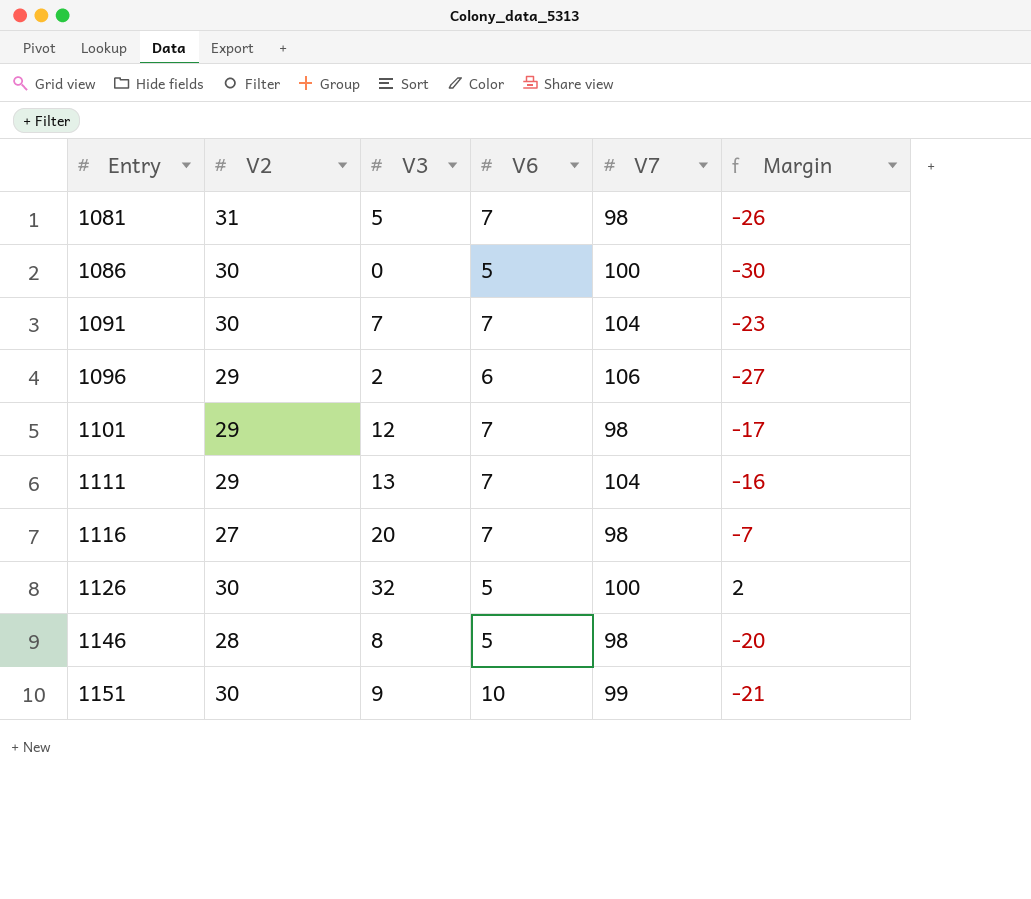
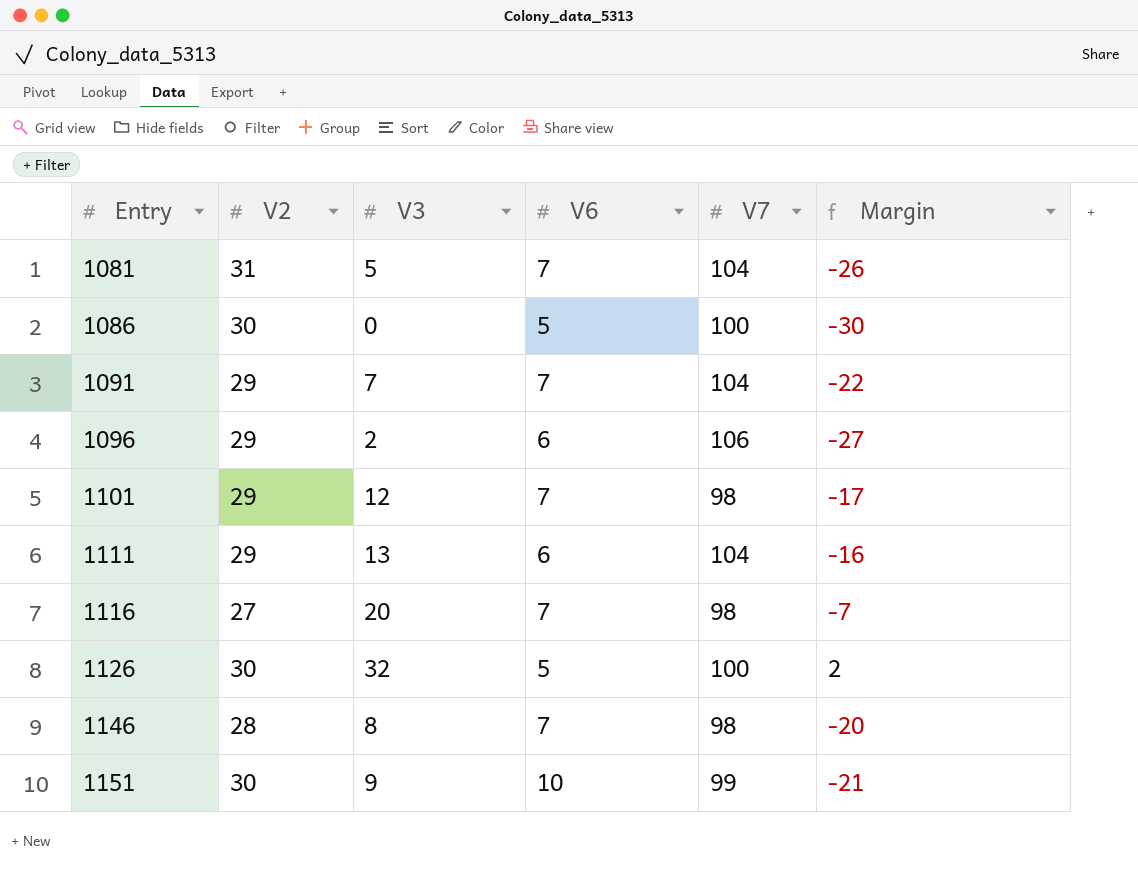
1081 | V7: 98 -> 104
1091 | V2: 30 -> 29
1091 | Margin: -23 -> -22
1111 | V6: 7 -> 6
1146 | V6: 5 -> 7

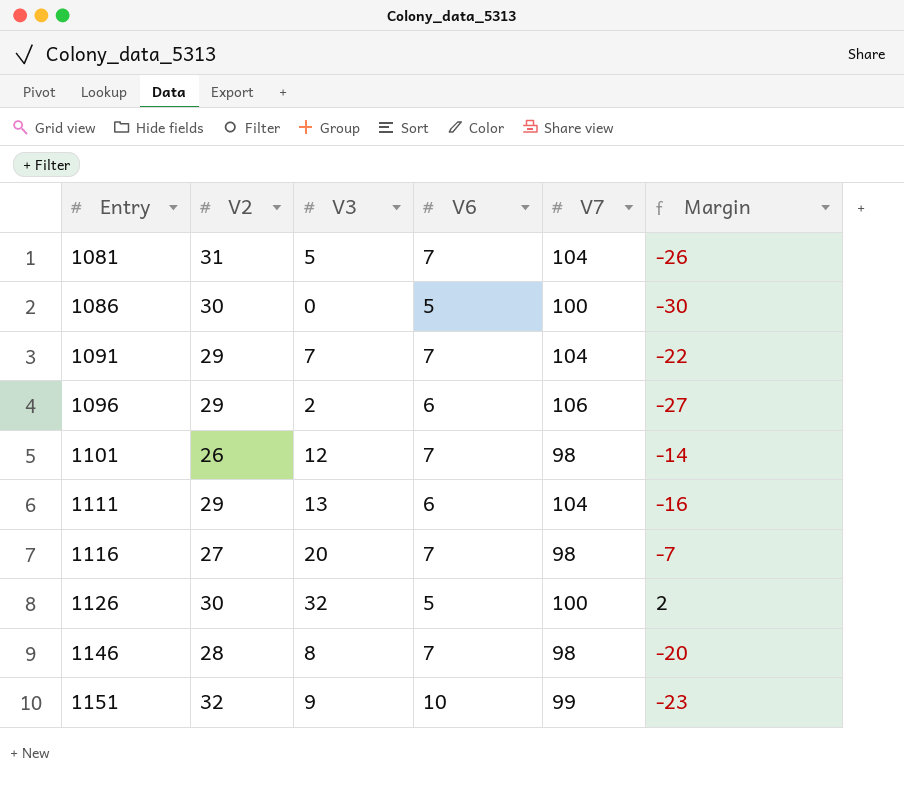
1101 | V2: 29 -> 26
1101 | Margin: -17 -> -14
1151 | V2: 30 -> 32
1151 | Margin: -21 -> -23

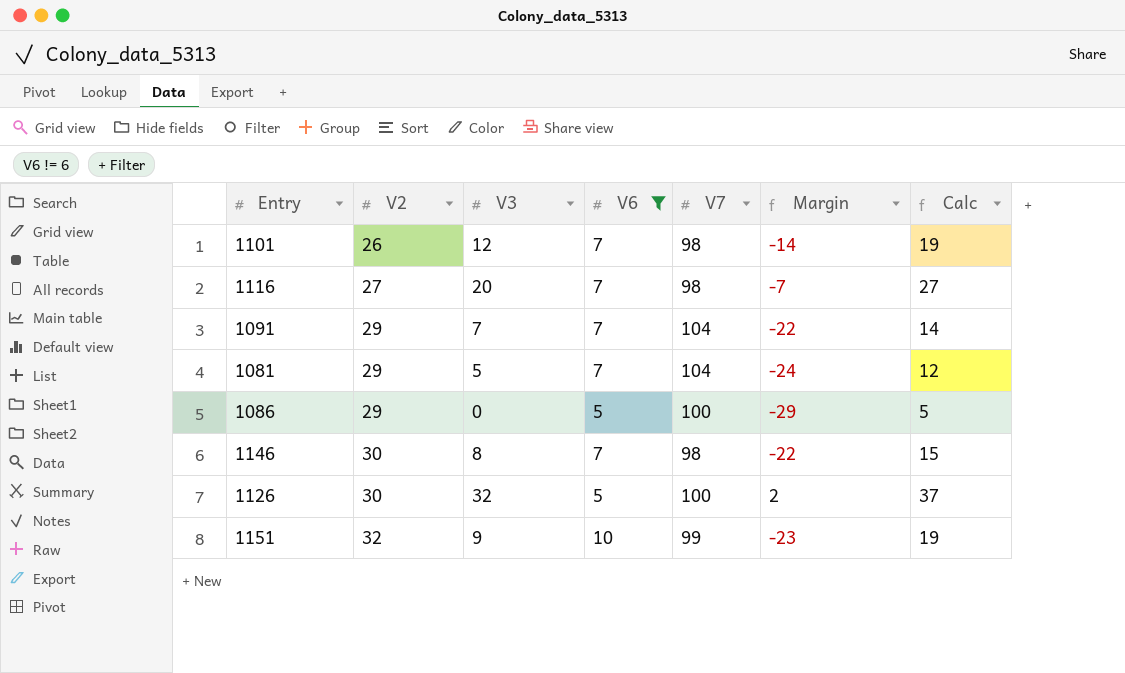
filter: none -> V6 != 6
row order: Entry ascending -> V2 ascending
column Calc | formula: none -> [V3] + [V6]
1081 | V2: 31 -> 29
1081 | Margin: -26 -> -24
1086 | V2: 30 -> 29
1086 | Margin: -30 -> -29
1146 | V2: 28 -> 30
1146 | Margin: -20 -> -22

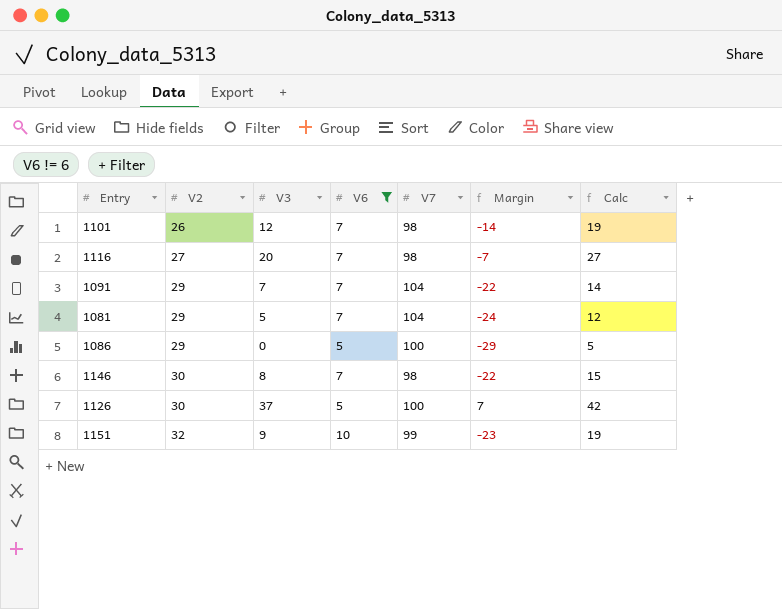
1126 | V3: 32 -> 37
1126 | Margin: 2 -> 7
1126 | Calc: 37 -> 42

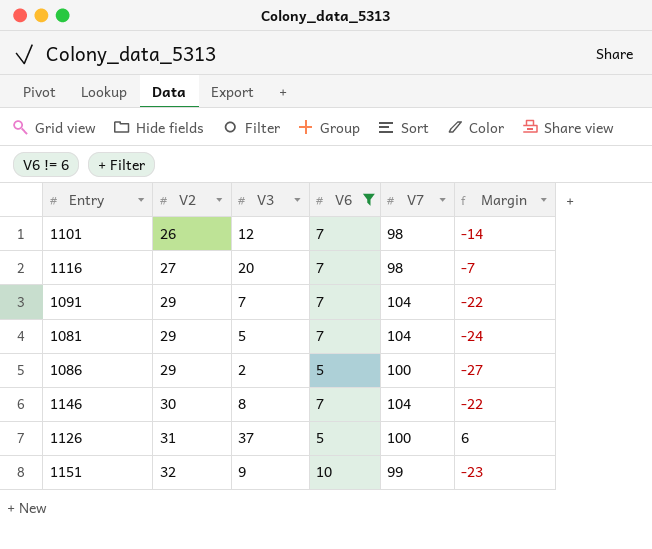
column Calc | formula: [V3] + [V6] -> none
1086 | V3: 0 -> 2
1086 | Margin: -29 -> -27
1146 | V7: 98 -> 104
1126 | V2: 30 -> 31
1126 | Margin: 7 -> 6

